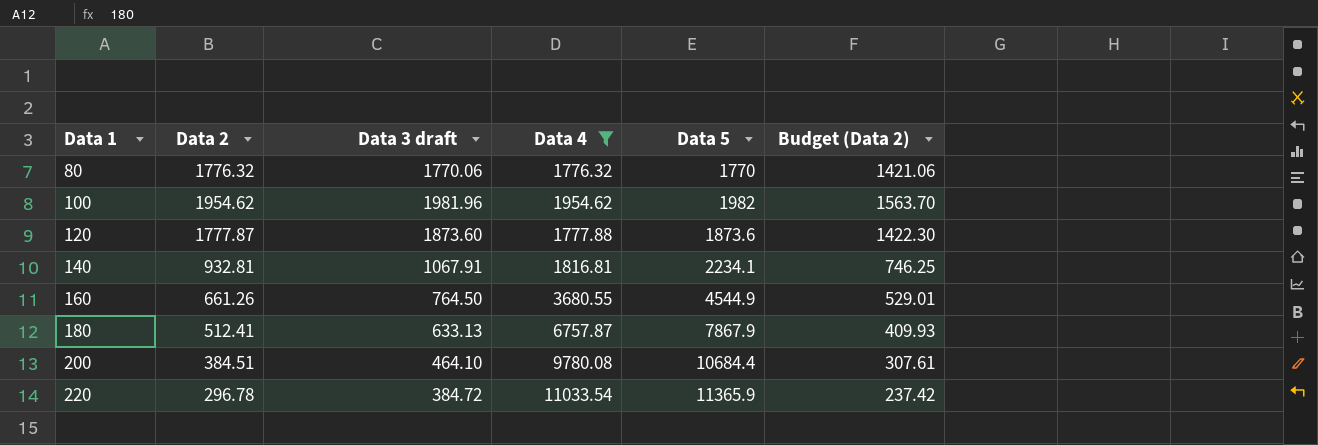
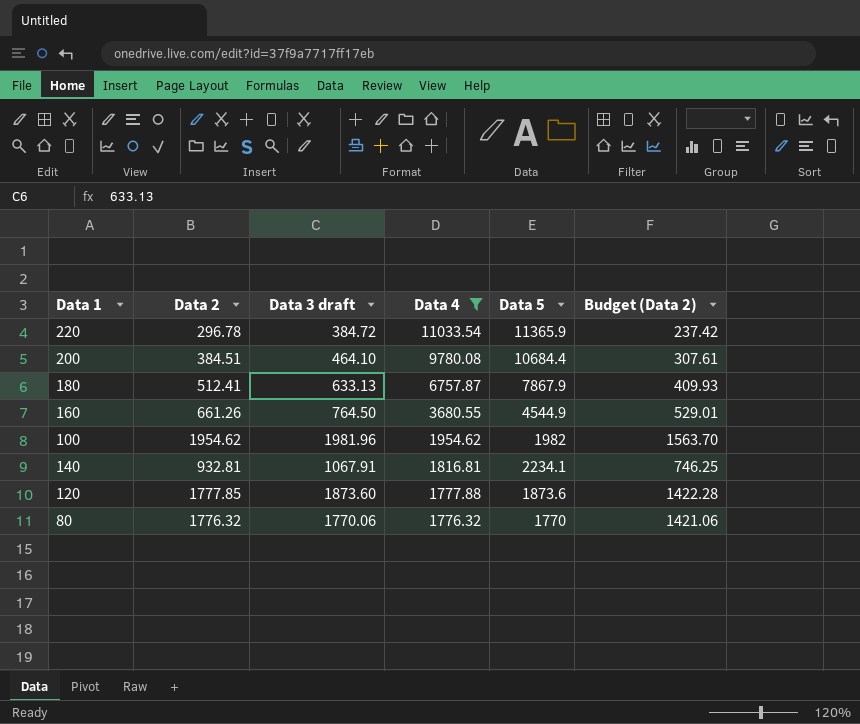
row order: Data 1 ascending -> Data 4 descending
120 | Data 2: 1777.87 -> 1777.85
120 | Budget (Data 2): 1422.30 -> 1422.28

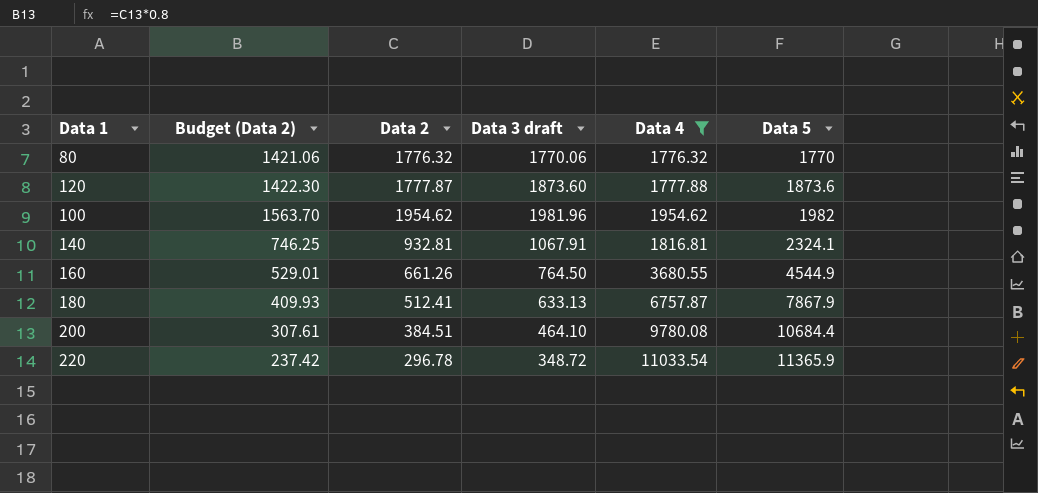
row order: Data 4 descending -> Data 5 ascending
column Budget (Data 2) | position: 6 -> 2
120 | Budget (Data 2): 1422.28 -> 1422.30
120 | Data 2: 1777.85 -> 1777.87
140 | Data 5: 2234.1 -> 2324.1
220 | Data 3 draft: 384.72 -> 348.72

